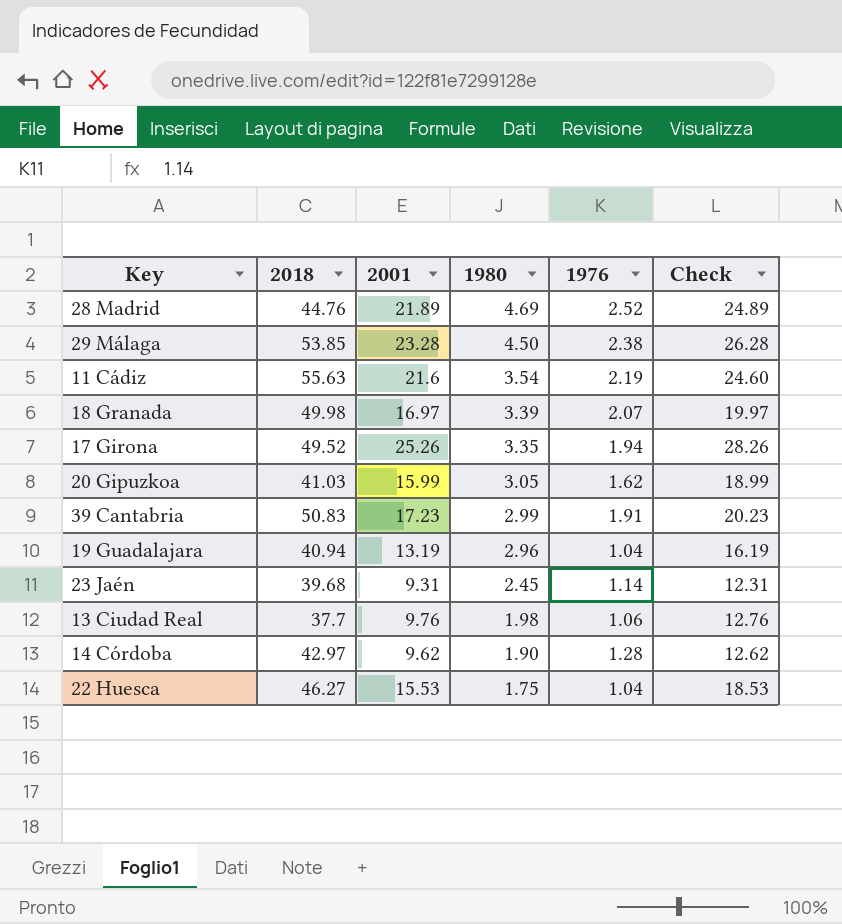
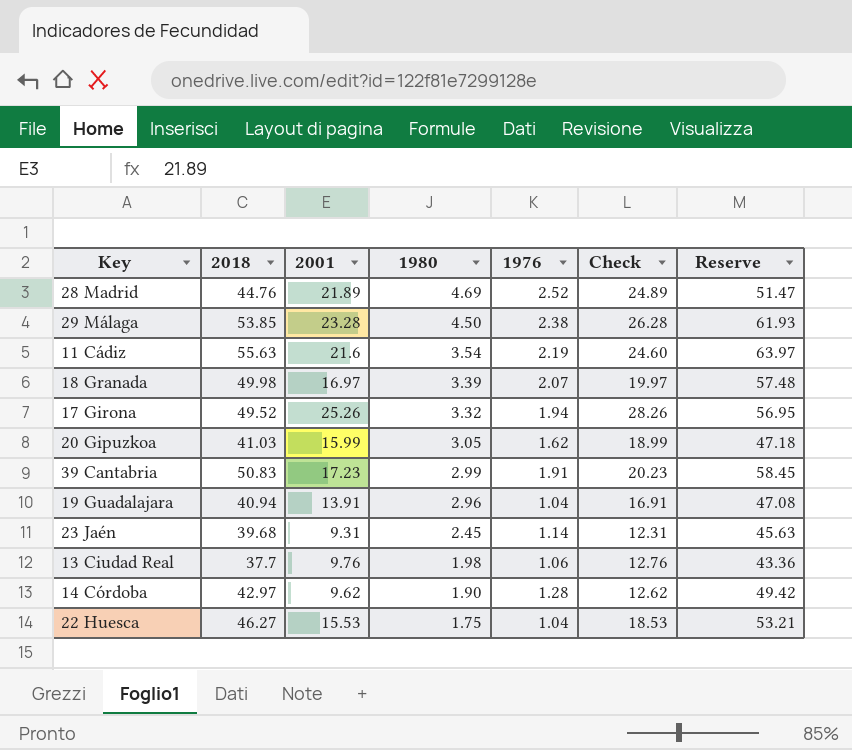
column Reserve | formula: none -> [2018] * 1.15
17 Girona | 1980: 3.35 -> 3.32
19 Guadalajara | 2001: 13.19 -> 13.91
19 Guadalajara | Check: 16.19 -> 16.91

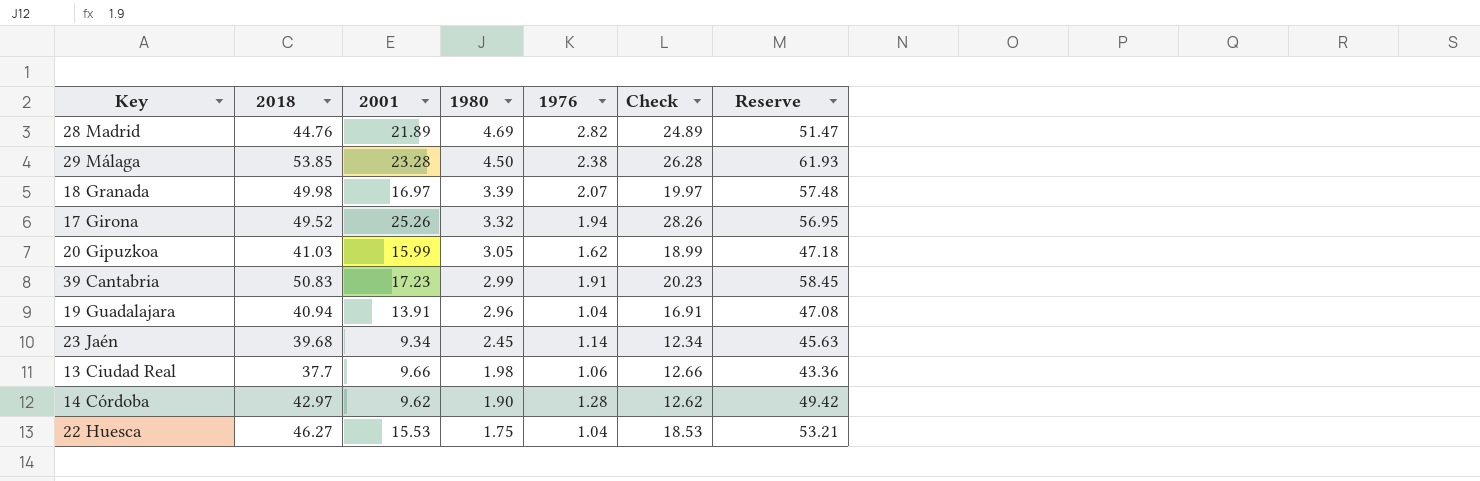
row 11 Cádiz: 55.63 | 21.6 | 3.54 | 2.19 | 24.60 | 63.97 -> none
28 Madrid | 1976: 2.52 -> 2.82
23 Jaén | 2001: 9.31 -> 9.34
23 Jaén | Check: 12.31 -> 12.34
13 Ciudad Real | 2001: 9.76 -> 9.66
13 Ciudad Real | Check: 12.76 -> 12.66

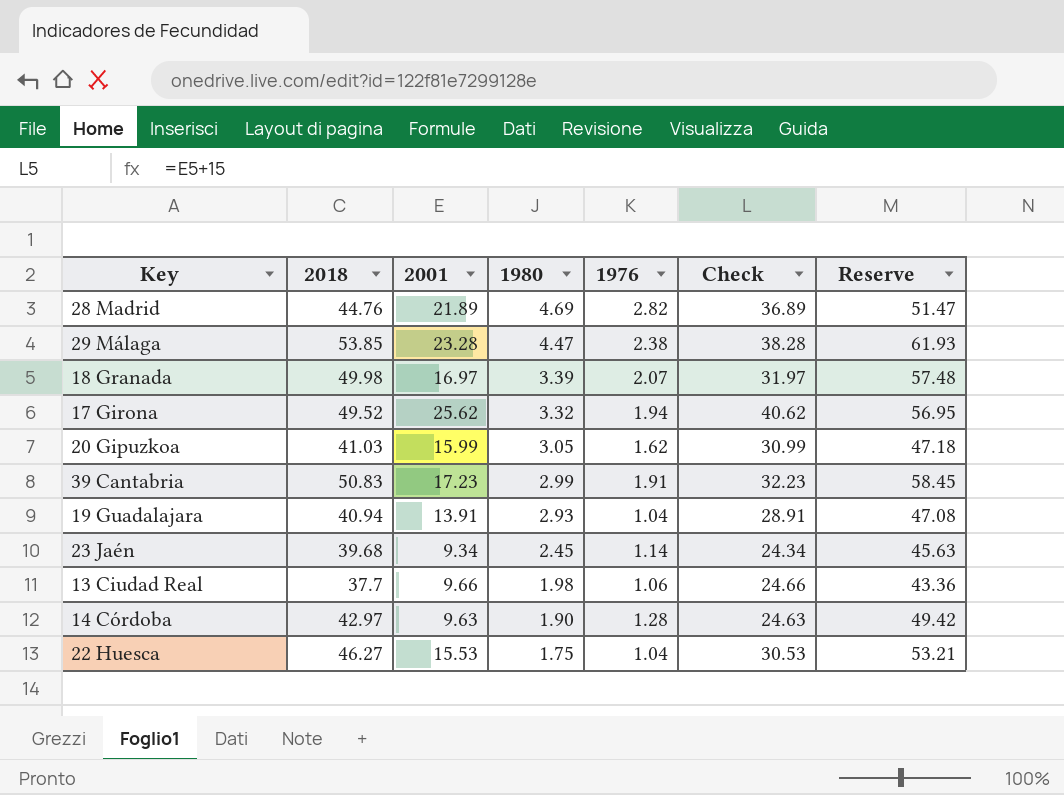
column Check | formula: [2001] + 3 -> [2001] + 15
29 Málaga | 1980: 4.50 -> 4.47
17 Girona | 2001: 25.26 -> 25.62
19 Guadalajara | 1980: 2.96 -> 2.93
14 Córdoba | 2001: 9.62 -> 9.63

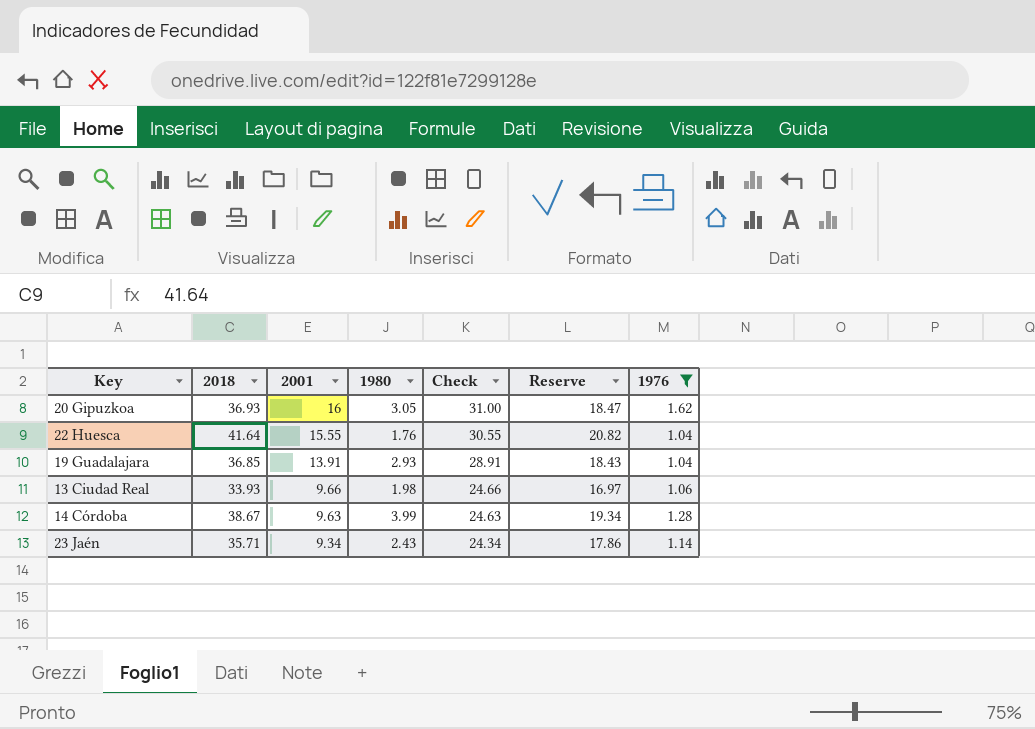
filter: none -> 1976 <= 1.62
row order: 1980 descending -> 2001 descending
column Reserve | formula: [2018] * 1.15 -> [2018] * 0.5
column 1976 | position: 5 -> 7
20 Gipuzkoa | 2018: 41.03 -> 36.93
20 Gipuzkoa | 2001: 15.99 -> 16
20 Gipuzkoa | Check: 30.99 -> 31.00
22 Huesca | 2018: 46.27 -> 41.64
22 Huesca | 2001: 15.53 -> 15.55
22 Huesca | 1980: 1.75 -> 1.76
22 Huesca | Check: 30.53 -> 30.55
19 Guadalajara | 2018: 40.94 -> 36.85
13 Ciudad Real | 2018: 37.7 -> 33.93
14 Córdoba | 2018: 42.97 -> 38.67
14 Córdoba | 1980: 1.90 -> 3.99
23 Jaén | 2018: 39.68 -> 35.71
23 Jaén | 1980: 2.45 -> 2.43

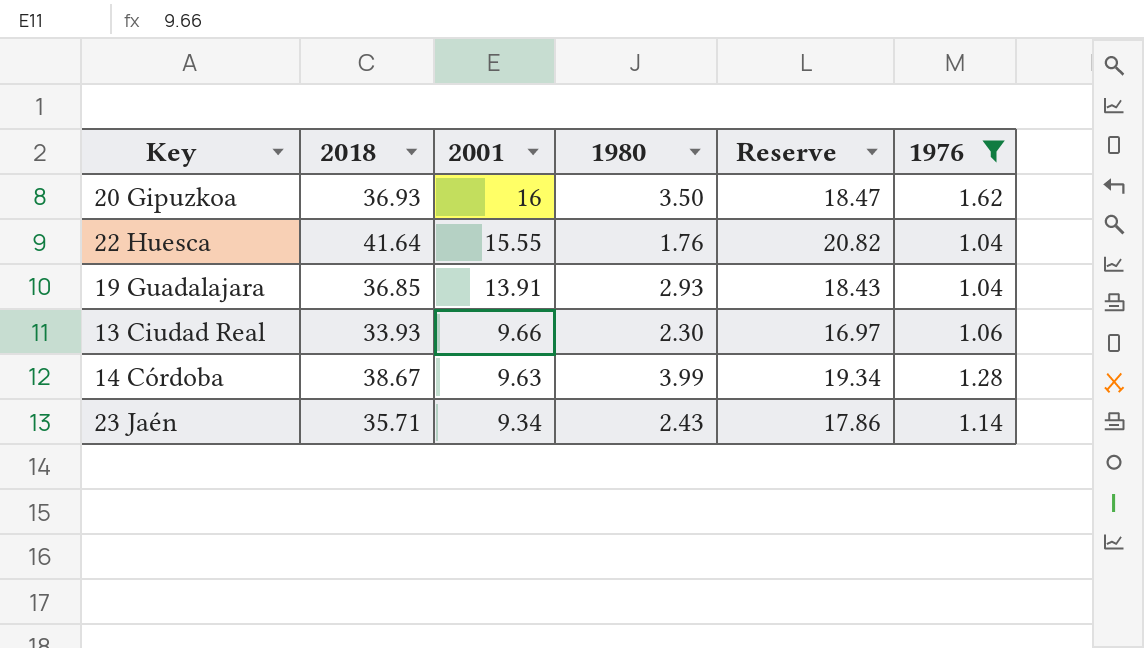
column Check | formula: [2001] + 15 -> none
20 Gipuzkoa | 1980: 3.05 -> 3.50
13 Ciudad Real | 1980: 1.98 -> 2.30

